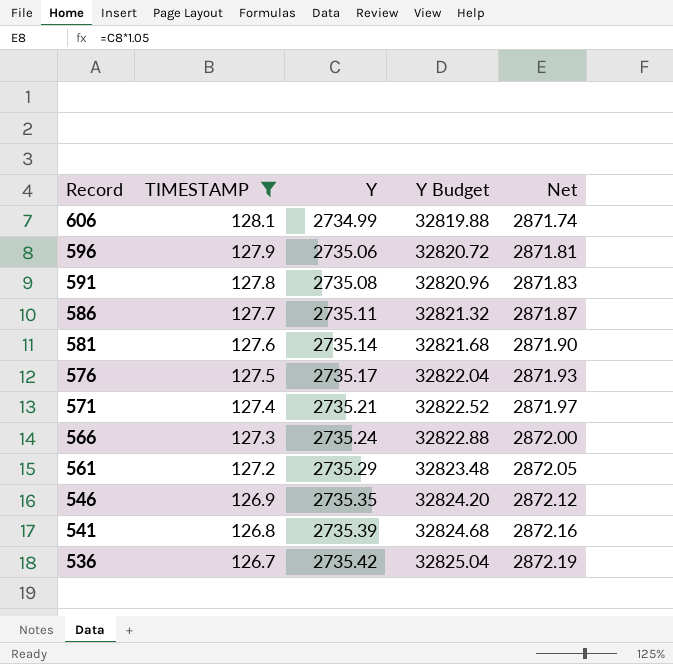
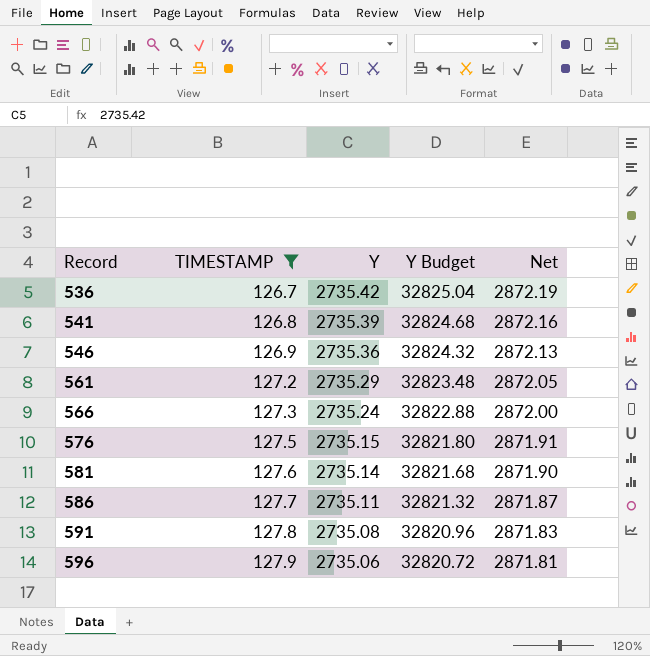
row order: Record descending -> Record ascending
row 606: 128.1 | 2734.99 | 32819.88 | 2871.74 -> none
row 571: 127.4 | 2735.21 | 32822.52 | 2871.97 -> none
546 | Y: 2735.35 -> 2735.36
546 | Y Budget: 32824.20 -> 32824.32
546 | Net: 2872.12 -> 2872.13
576 | Y: 2735.17 -> 2735.15
576 | Y Budget: 32822.04 -> 32821.80
576 | Net: 2871.93 -> 2871.91

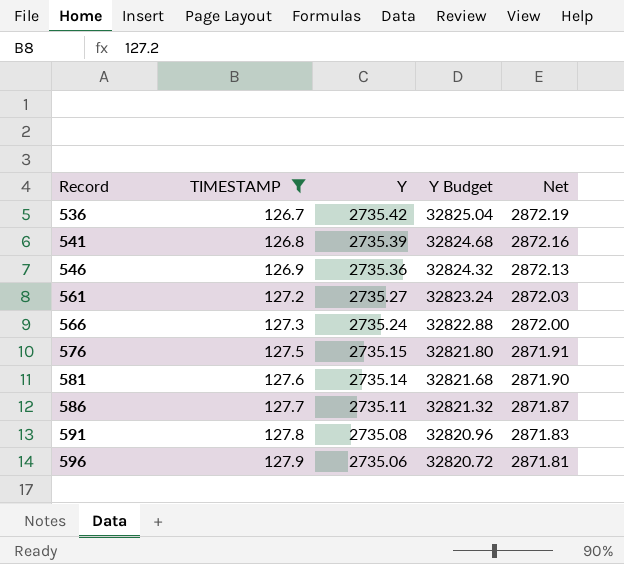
561 | Y: 2735.29 -> 2735.27
561 | Y Budget: 32823.48 -> 32823.24
561 | Net: 2872.05 -> 2872.03

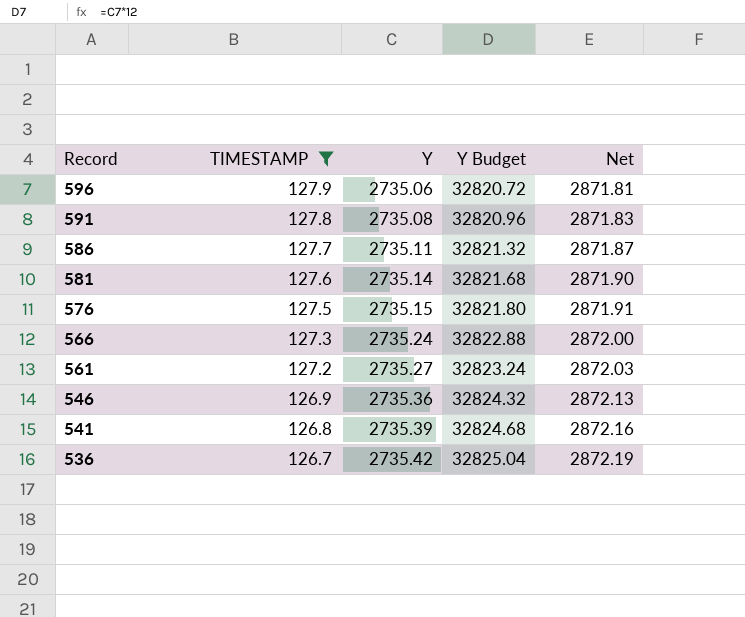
row order: Record ascending -> Record descending

